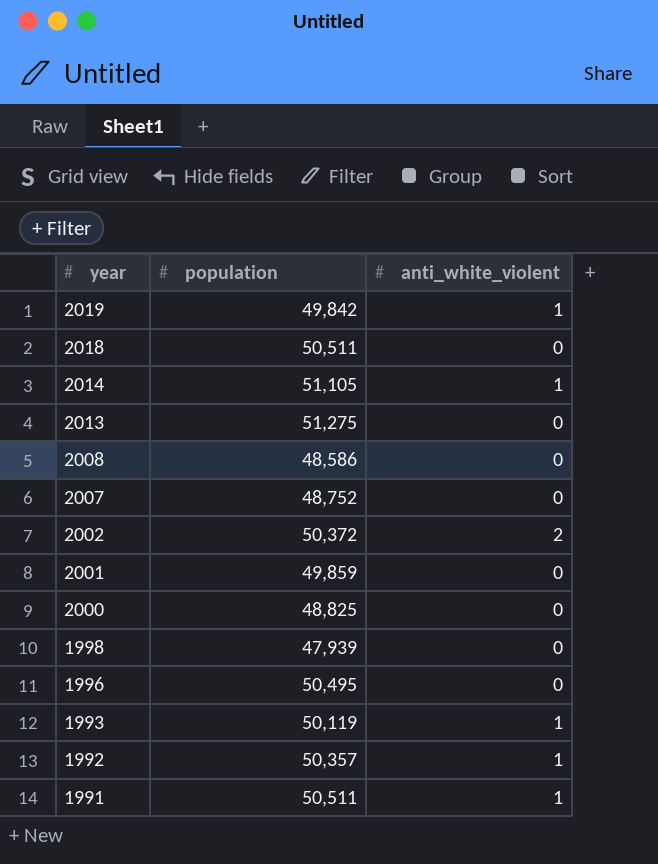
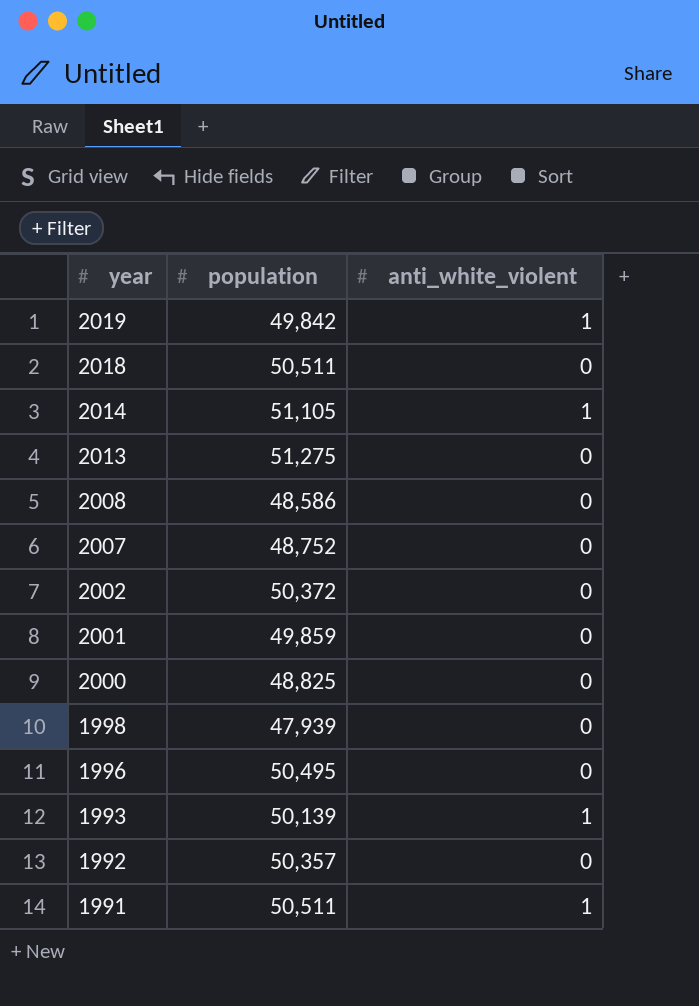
2002 | anti_white_violent: 2 -> 0
1993 | population: 50,119 -> 50,139
1992 | anti_white_violent: 1 -> 0

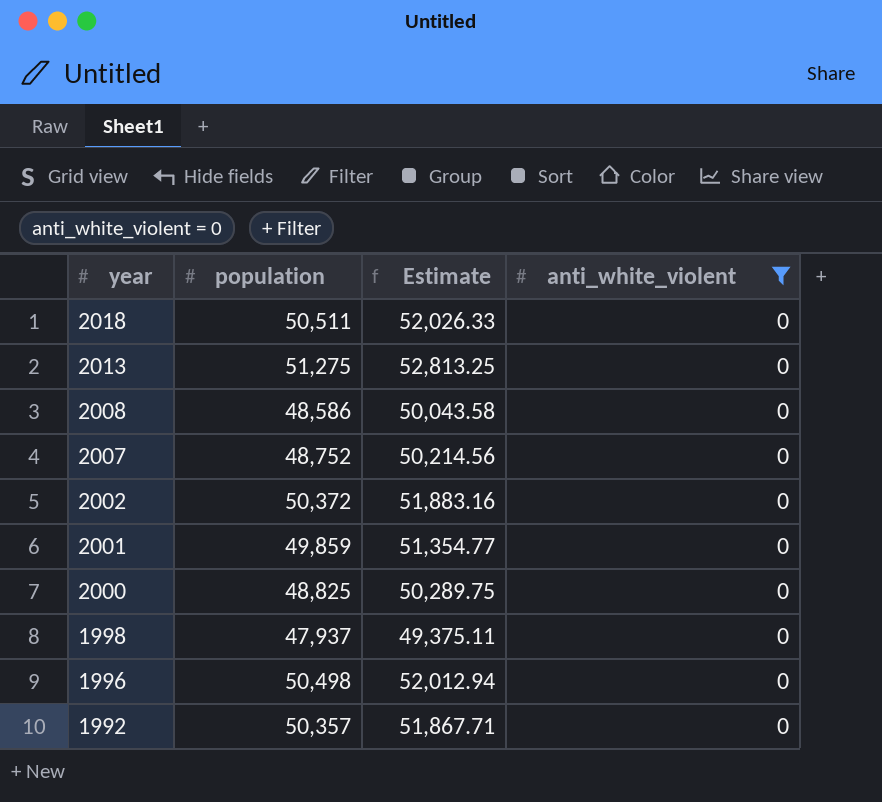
filter: none -> anti_white_violent = 0
column Estimate | formula: none -> [population] * 1.03
1998 | population: 47,939 -> 47,937
1996 | population: 50,495 -> 50,498

